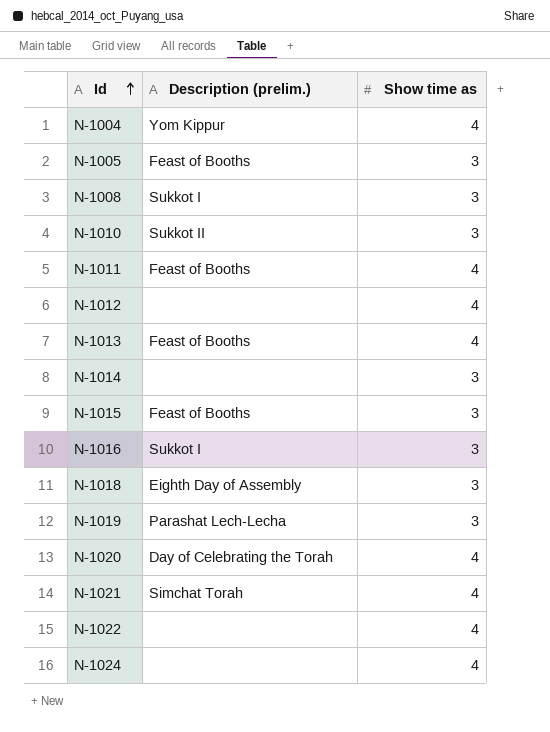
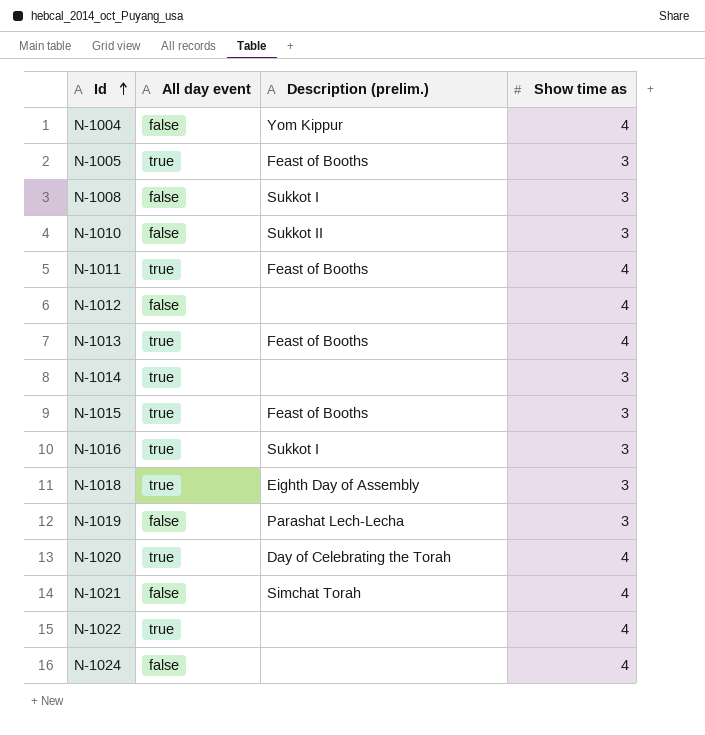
column All day event | position: none -> 2

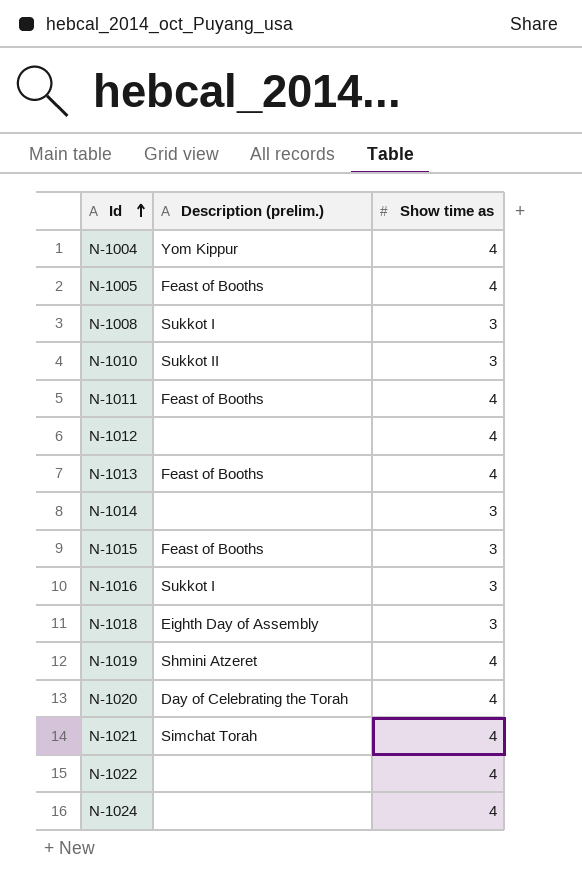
column All day event | position: 2 -> none
N-1005 | Show time as: 3 -> 4
N-1019 | Description (prelim.): Parashat Lech-Lecha -> Shmini Atzeret
N-1019 | Show time as: 3 -> 4

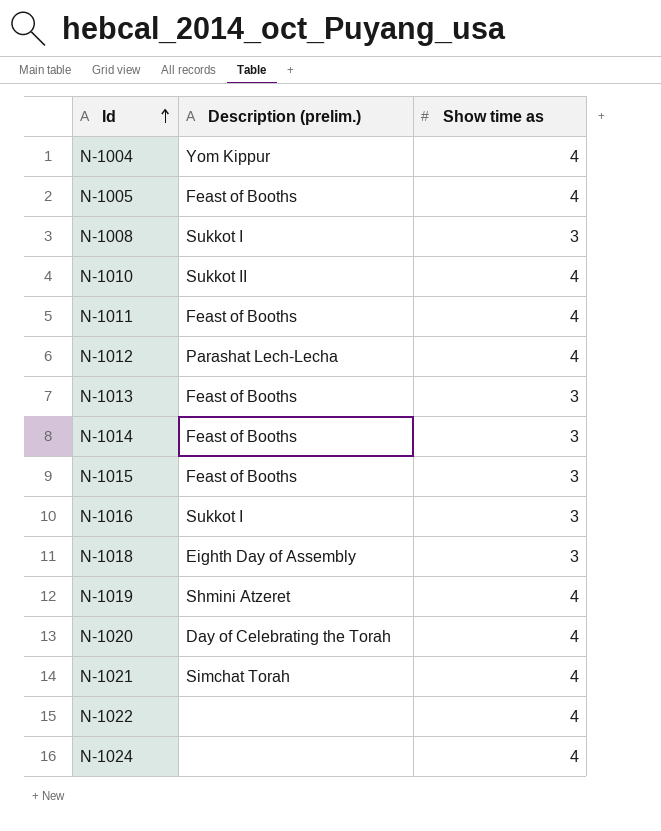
N-1010 | Show time as: 3 -> 4
N-1012 | Description (prelim.): none -> Parashat Lech-Lecha
N-1013 | Show time as: 4 -> 3
N-1014 | Description (prelim.): none -> Feast of Booths

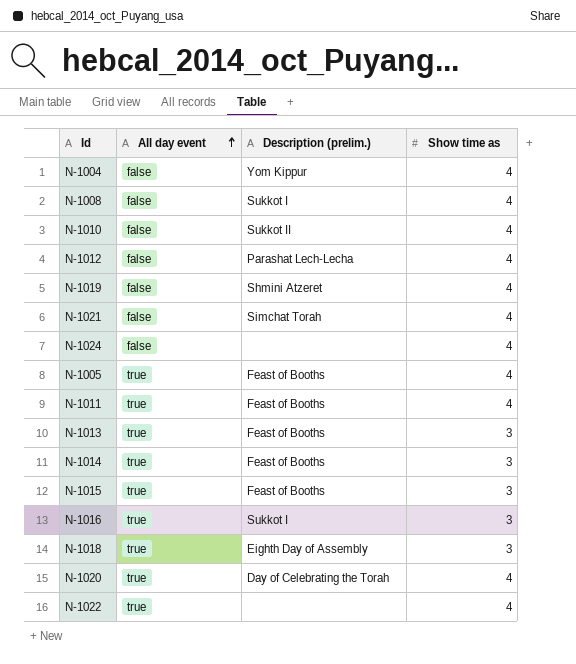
row order: Id ascending -> All day event ascending
column All day event | position: none -> 2
N-1008 | Show time as: 3 -> 4

